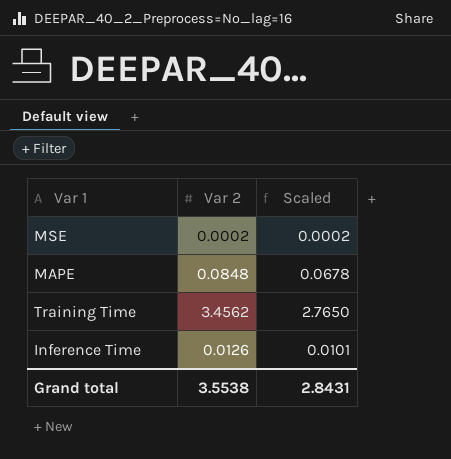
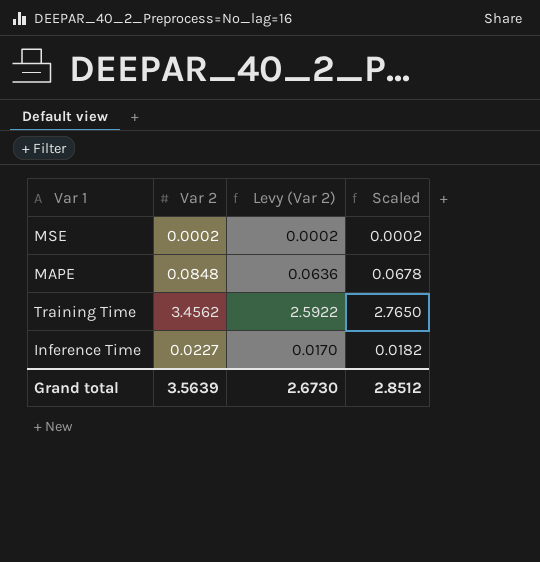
column Levy (Var 2) | formula: none -> [Var 2] * 0.75
Inference Time | Var 2: 0.0126 -> 0.0227
Inference Time | Scaled: 0.0101 -> 0.0182
Grand total | Var 2: 3.5538 -> 3.5639
Grand total | Scaled: 2.8431 -> 2.8512

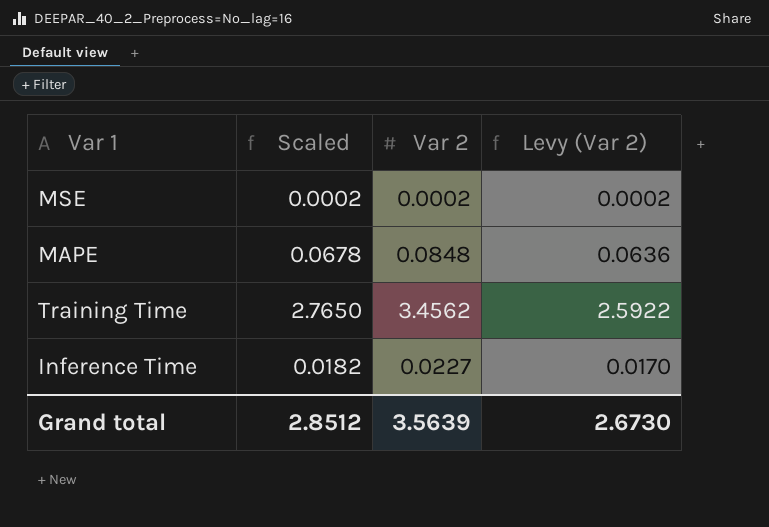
column Scaled | position: 4 -> 2

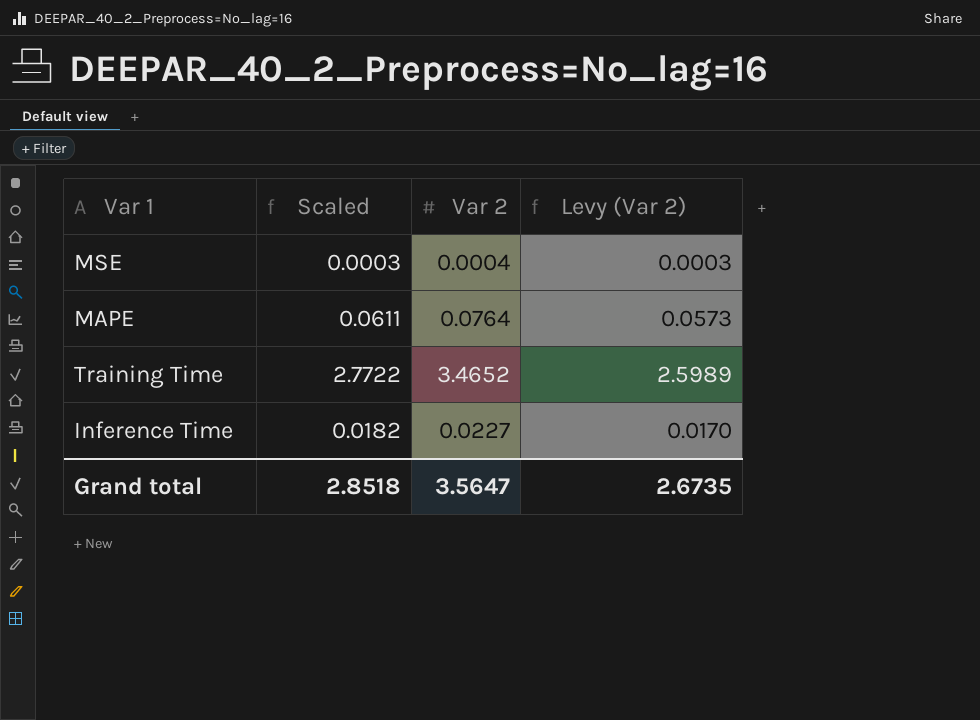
MSE | Scaled: 0.0002 -> 0.0003
MSE | Var 2: 0.0002 -> 0.0004
MSE | Levy (Var 2): 0.0002 -> 0.0003
MAPE | Scaled: 0.0678 -> 0.0611
MAPE | Var 2: 0.0848 -> 0.0764
MAPE | Levy (Var 2): 0.0636 -> 0.0573
Training Time | Scaled: 2.7650 -> 2.7722
Training Time | Var 2: 3.4562 -> 3.4652
Training Time | Levy (Var 2): 2.5922 -> 2.5989
Grand total | Scaled: 2.8512 -> 2.8518
Grand total | Var 2: 3.5639 -> 3.5647
Grand total | Levy (Var 2): 2.6730 -> 2.6735

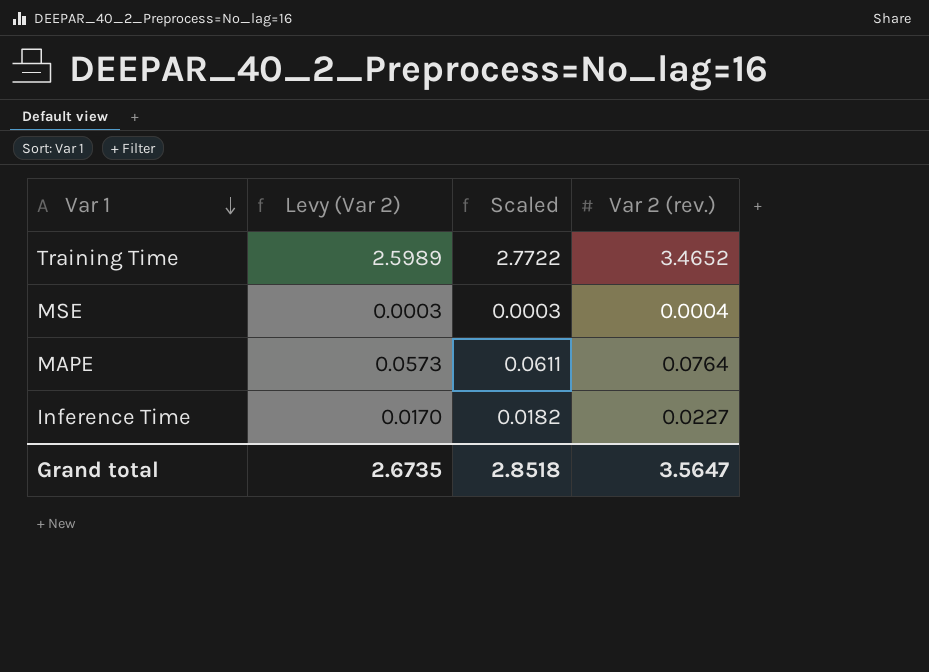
row order: none -> Var 1 descending
column Levy (Var 2) | position: 4 -> 2
column name: Var 2 -> Var 2 (rev.)

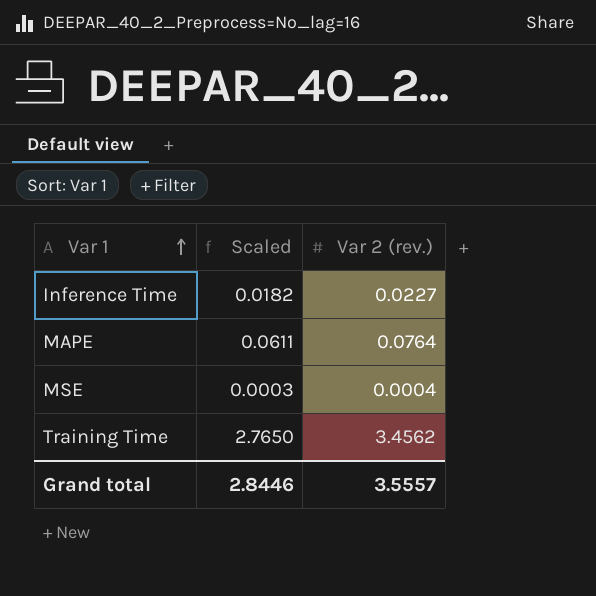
row order: Var 1 descending -> Var 1 ascending
column Levy (Var 2) | formula: [Var 2 (rev.)] * 0.75 -> none
Training Time | Scaled: 2.7722 -> 2.7650
Training Time | Var 2 (rev.): 3.4652 -> 3.4562
Grand total | Scaled: 2.8518 -> 2.8446
Grand total | Var 2 (rev.): 3.5647 -> 3.5557

